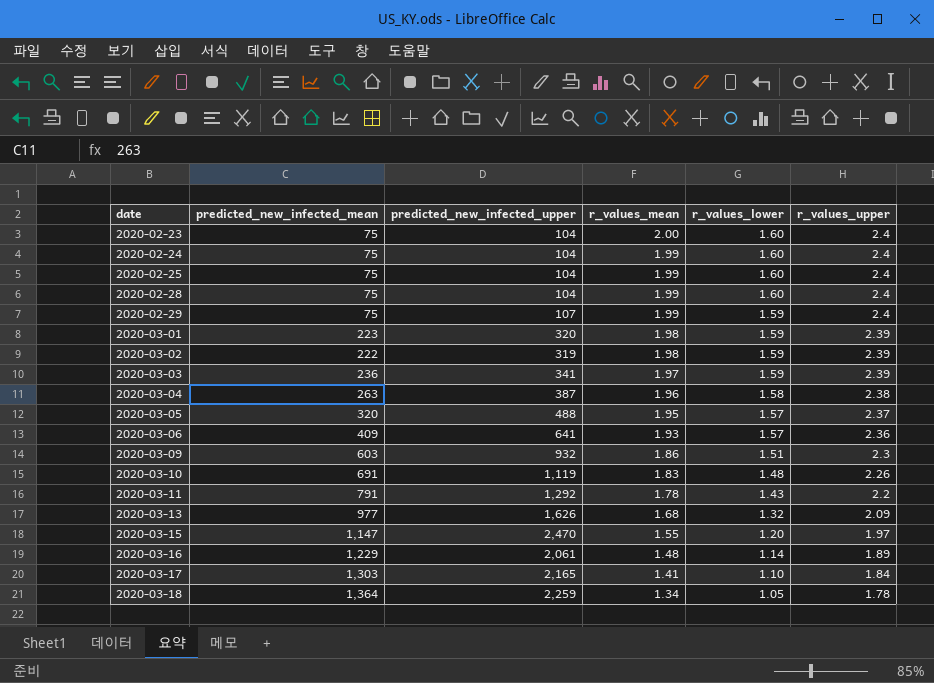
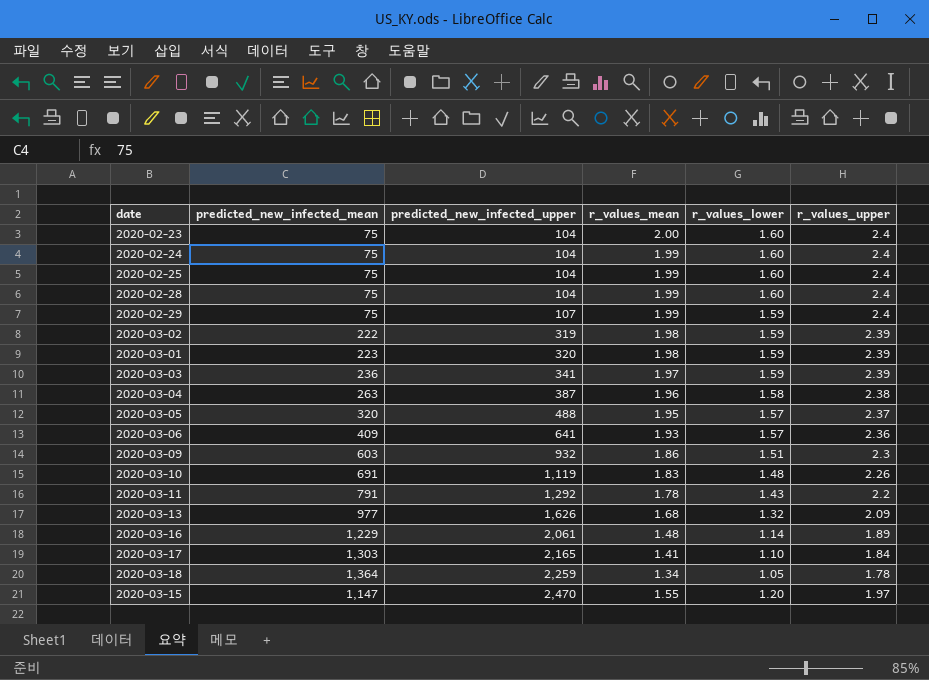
row order: date ascending -> predicted_new_infected_upper ascending

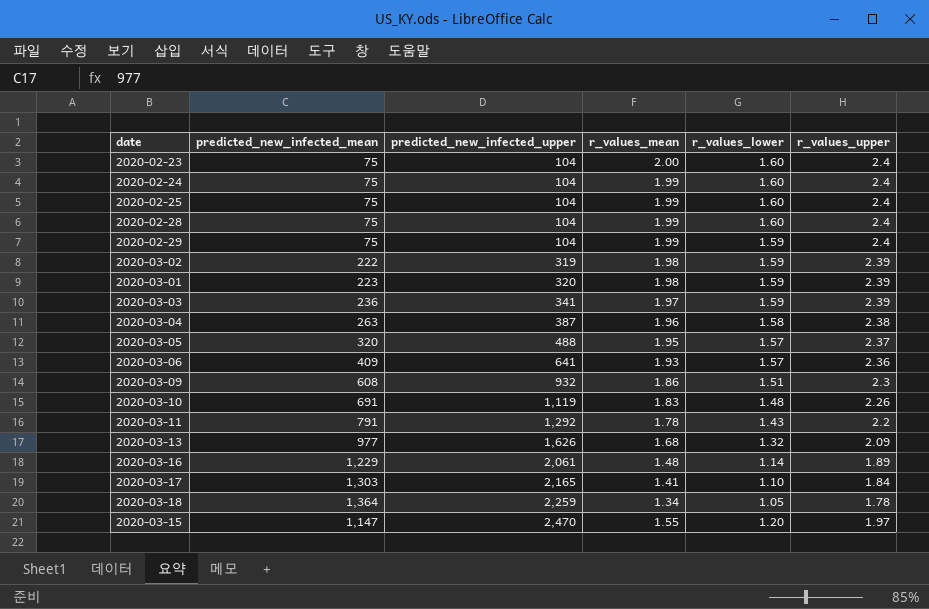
2020-02-29 | predicted_new_infected_upper: 107 -> 104
2020-03-09 | predicted_new_infected_mean: 603 -> 608

